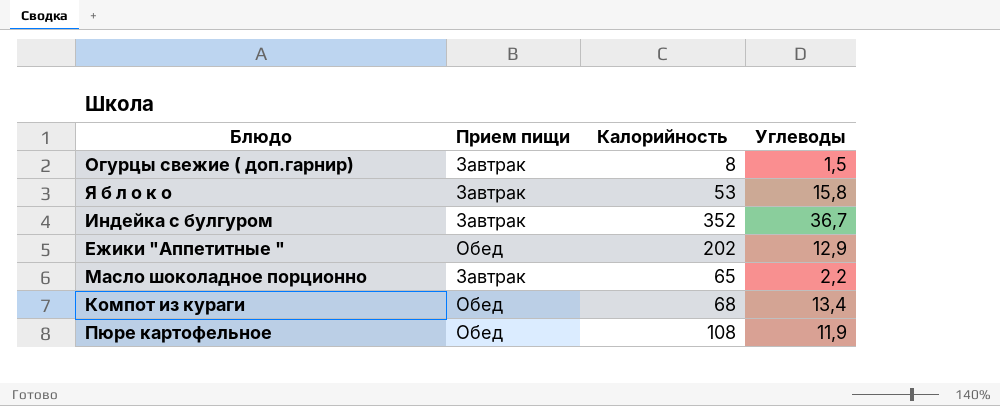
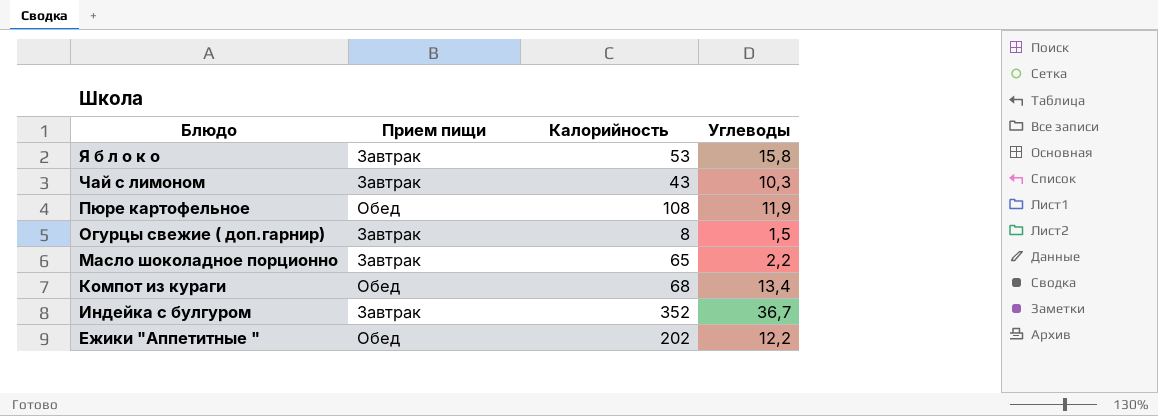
row order: none -> Блюдо descending
row Чай с лимоном: none -> Завтрак | 43 | 10,3
Ежики "Аппетитные " | Углеводы: 12,9 -> 12,2

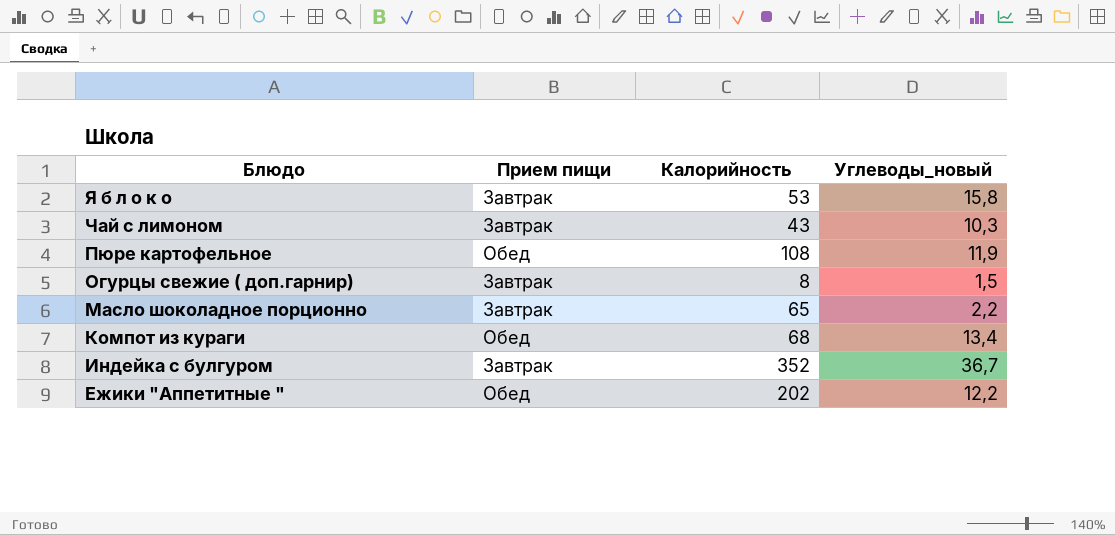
column name: Углеводы -> Углеводы_новый

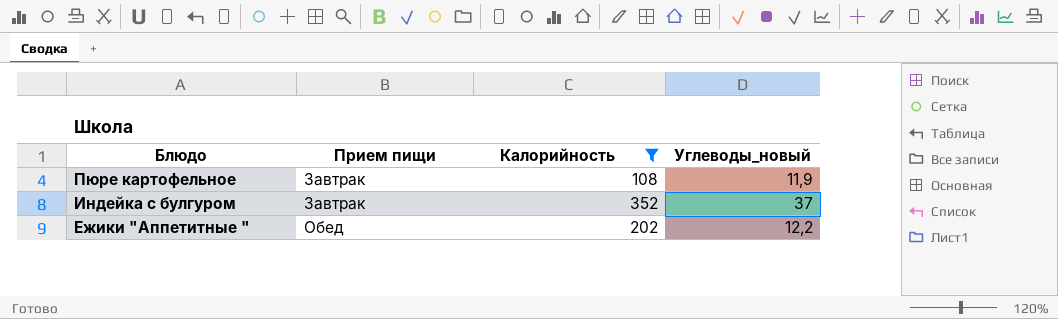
filter: none -> Калорийность >= 108
Пюре картофельное | Прием пищи: Обед -> Завтрак
Индейка с булгуром | Углеводы_новый: 36,7 -> 37

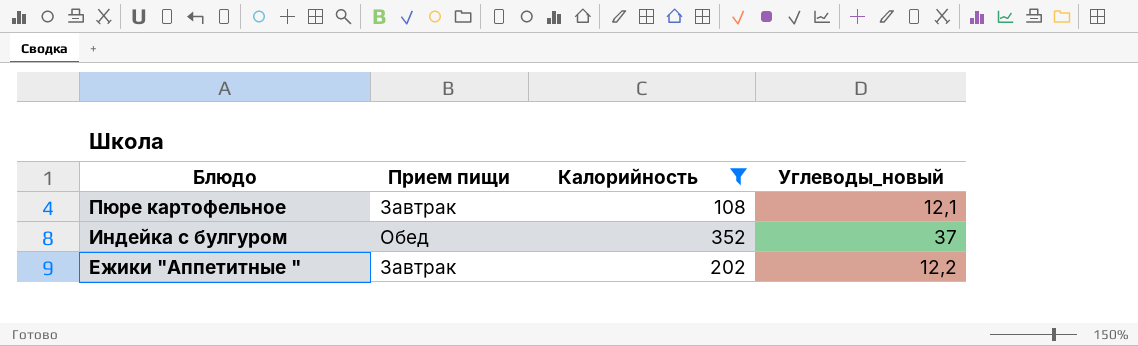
Пюре картофельное | Углеводы_новый: 11,9 -> 12,1
Индейка с булгуром | Прием пищи: Завтрак -> Обед
Ежики "Аппетитные " | Прием пищи: Обед -> Завтрак

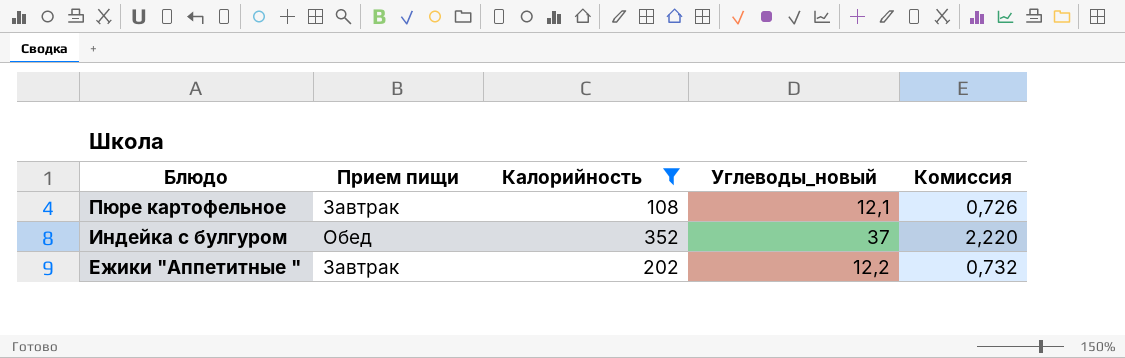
column Комиссия | formula: none -> [Углеводы_новый] * 0,06

